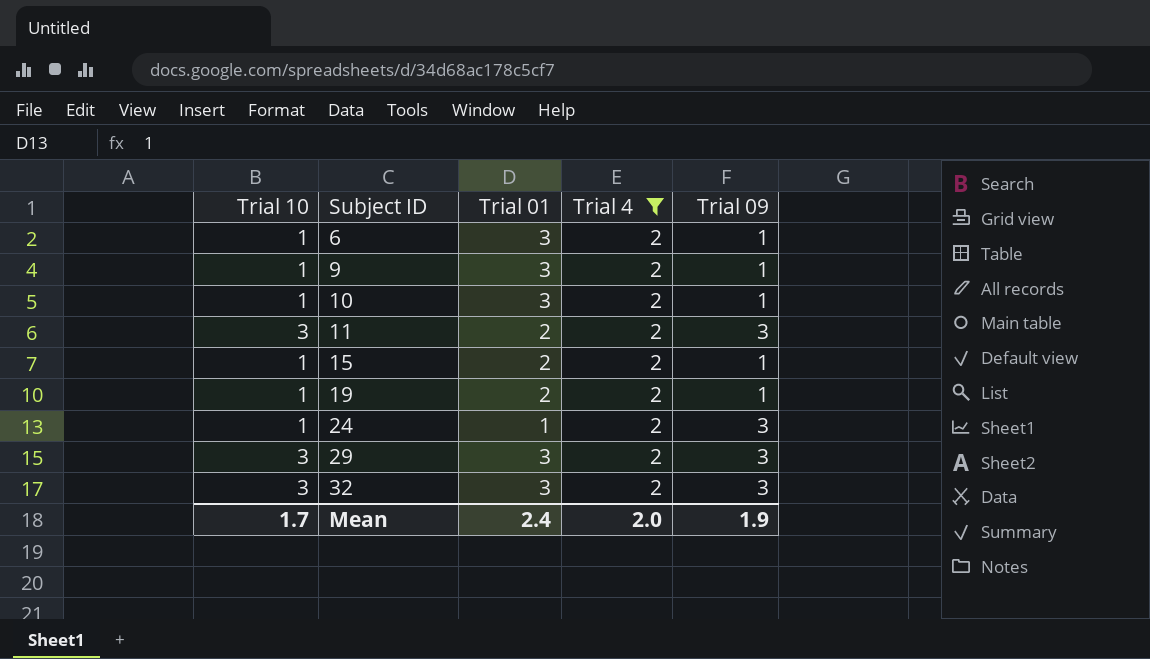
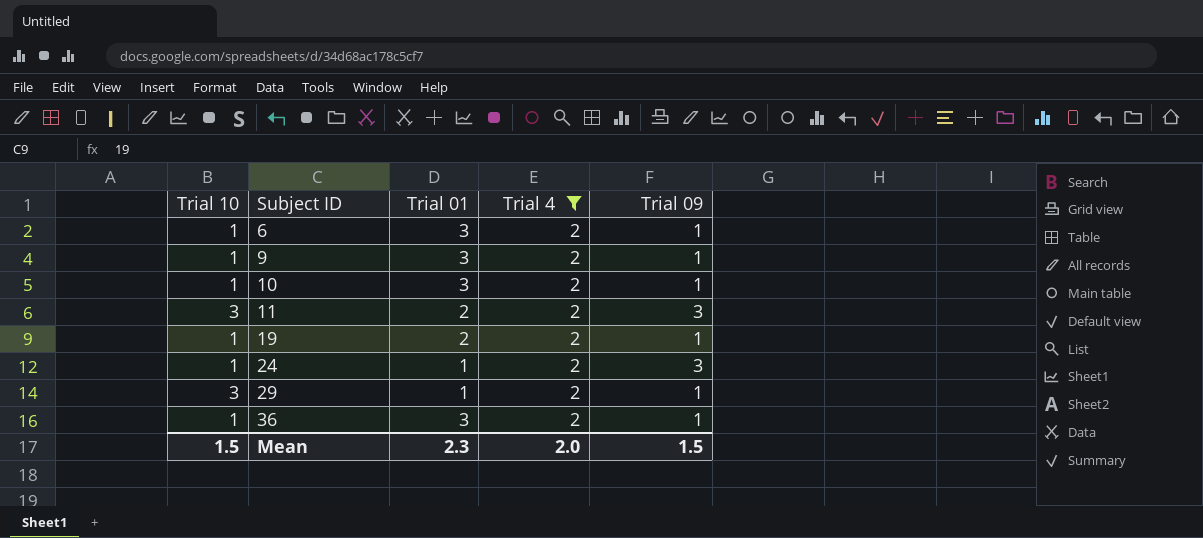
row 15: 1 | 2 | 2 | 1 -> none
row 32: 3 | 3 | 2 | 3 -> none
29 | Trial 01: 3 -> 1
29 | Trial 09: 3 -> 1
row 36: none -> 1 | 3 | 2 | 1
Mean | Trial 10: 1.7 -> 1.5
Mean | Trial 01: 2.4 -> 2.3
Mean | Trial 09: 1.9 -> 1.5

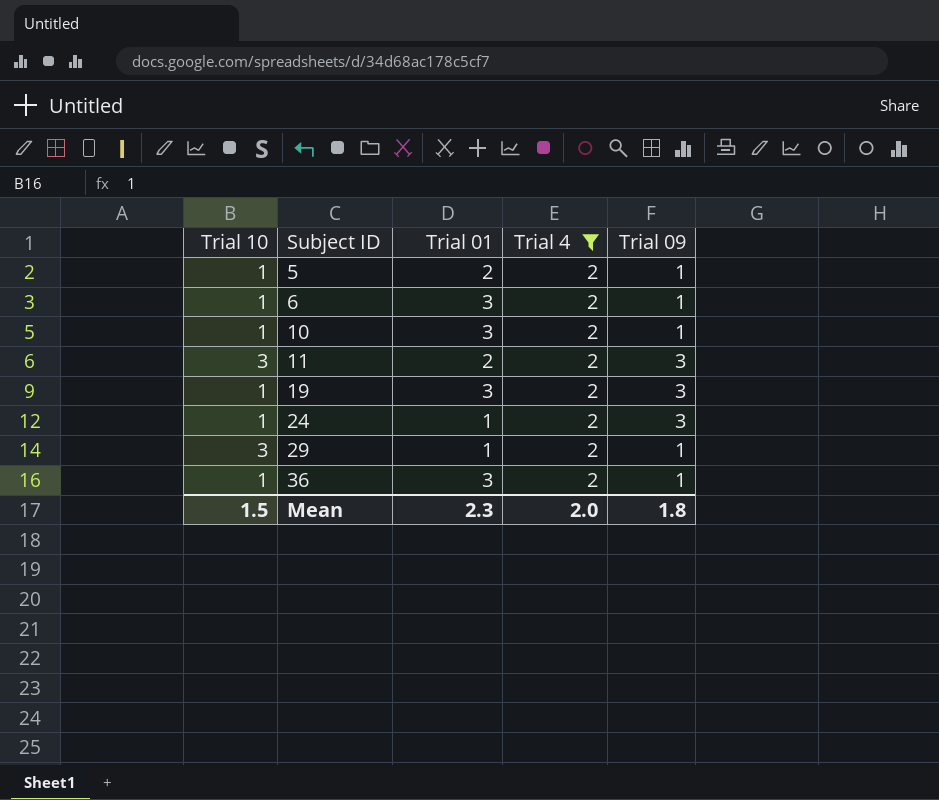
row 9: 1 | 3 | 2 | 1 -> none
row 5: none -> 1 | 2 | 2 | 1
19 | Trial 01: 2 -> 3
19 | Trial 09: 1 -> 3
Mean | Trial 09: 1.5 -> 1.8

